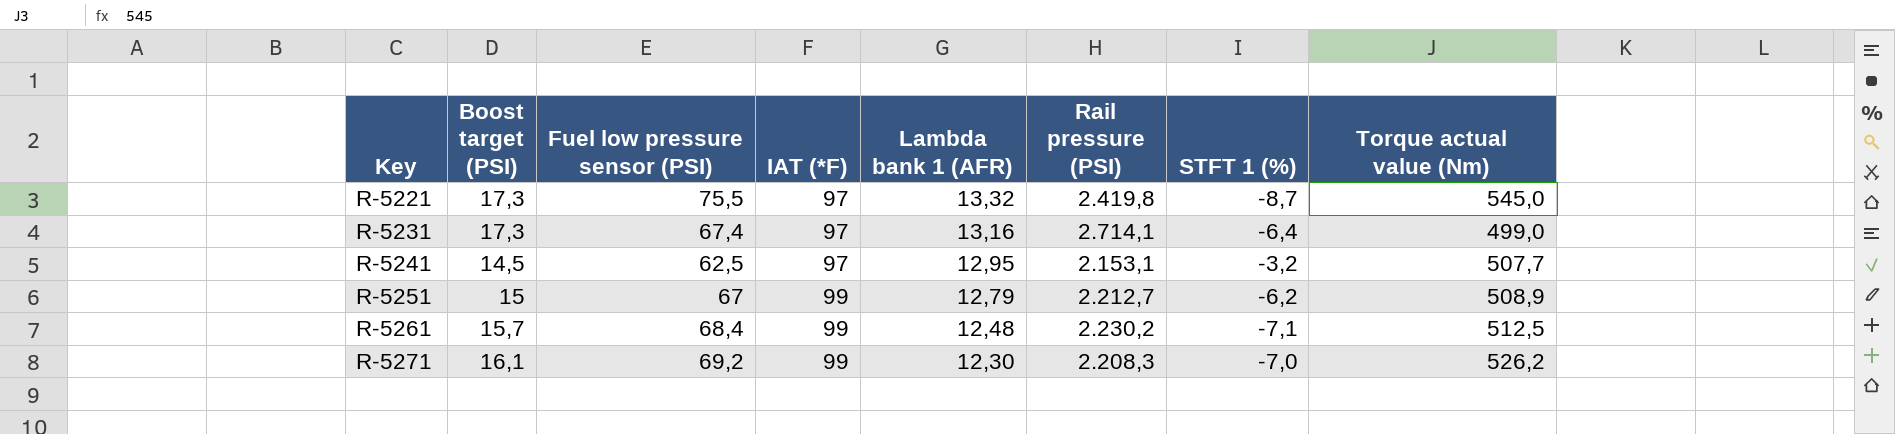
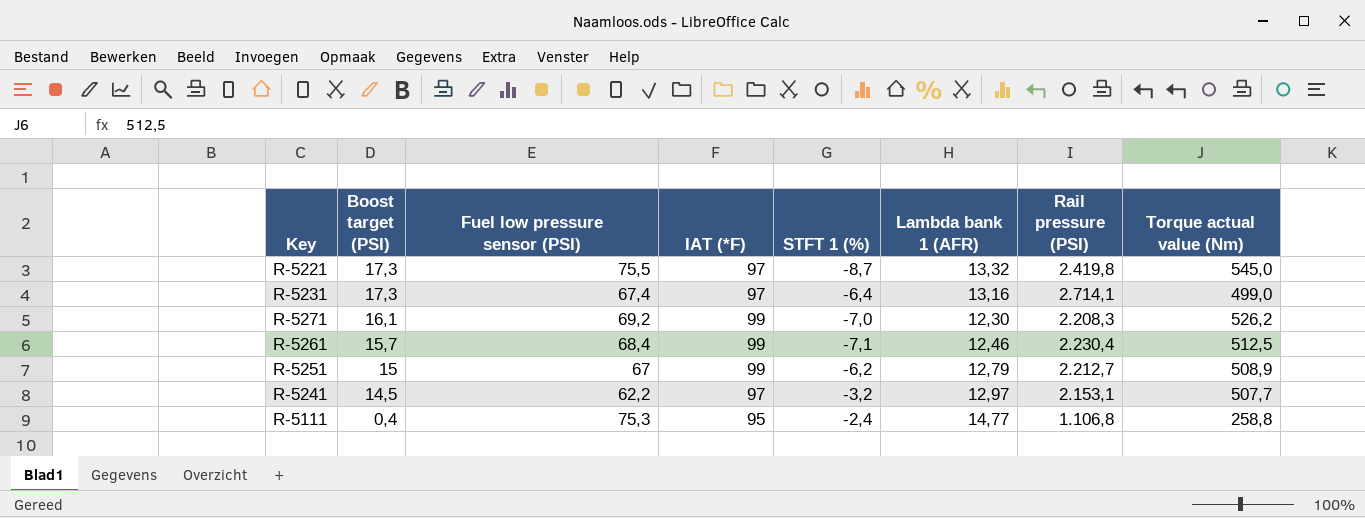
row order: Key ascending -> Boost target (PSI) descending
column STFT 1 (%) | position: 7 -> 5
R-5261 | Lambda bank 1 (AFR): 12,48 -> 12,46
R-5261 | Rail pressure (PSI): 2.230,2 -> 2.230,4
R-5241 | Fuel low pressure sensor (PSI): 62,5 -> 62,2
R-5241 | Lambda bank 1 (AFR): 12,95 -> 12,97
row R-5111: none -> 0,4 | 75,3 | 95 | -2,4 | 14,77 | 1.106,8 | 258,8

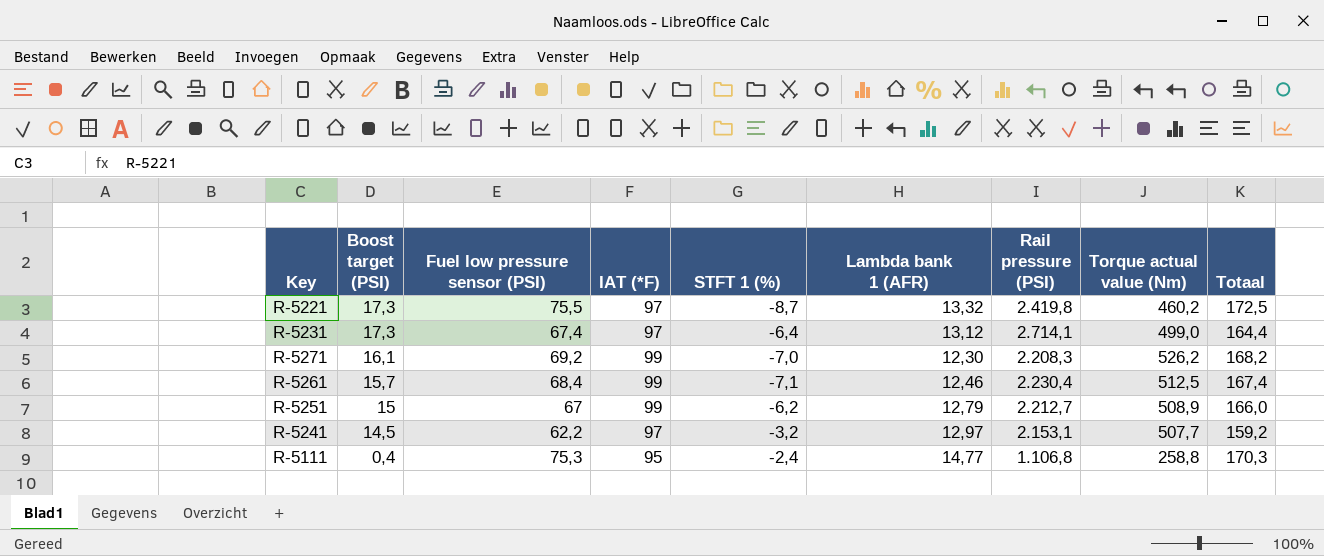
column Totaal | formula: none -> [Fuel low pressure sensor (PSI)] + [IAT (*F)]
R-5221 | Torque actual value (Nm): 545,0 -> 460,2
R-5231 | Lambda bank 1 (AFR): 13,16 -> 13,12

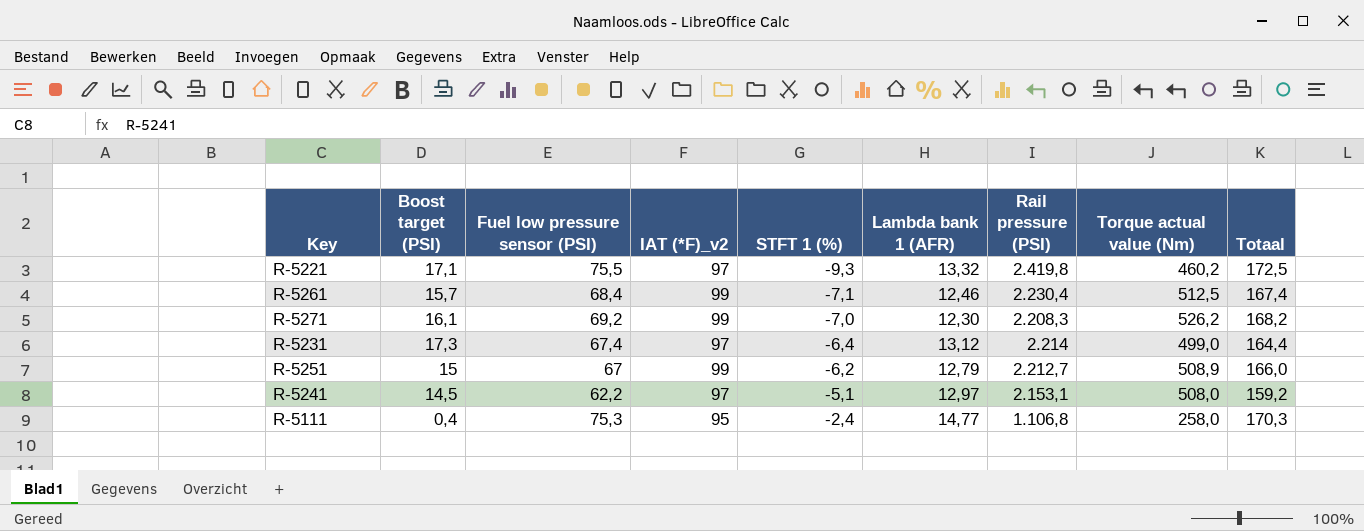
row order: Boost target (PSI) descending -> STFT 1 (%) ascending
column name: IAT (*F) -> IAT (*F)_v2
R-5221 | Boost target (PSI): 17,3 -> 17,1
R-5221 | STFT 1 (%): -8,7 -> -9,3
R-5231 | Rail pressure (PSI): 2.714,1 -> 2.214
R-5241 | STFT 1 (%): -3,2 -> -5,1
R-5241 | Torque actual value (Nm): 507,7 -> 508,0
R-5111 | Torque actual value (Nm): 258,8 -> 258,0

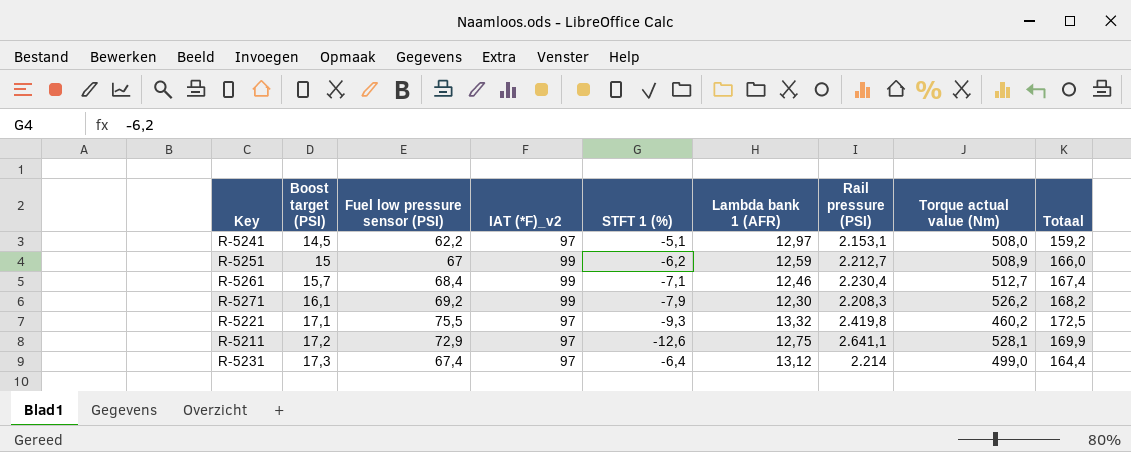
row order: STFT 1 (%) ascending -> Boost target (PSI) ascending
row R-5111: 0,4 | 75,3 | 95 | -2,4 | 14,77 | 1.106,8 | 258,0 | 170,3 -> none
R-5251 | Lambda bank 1 (AFR): 12,79 -> 12,59
R-5261 | Torque actual value (Nm): 512,5 -> 512,7
R-5271 | STFT 1 (%): -7,0 -> -7,9
row R-5211: none -> 17,2 | 72,9 | 97 | -12,6 | 12,75 | 2.641,1 | 528,1 | 169,9

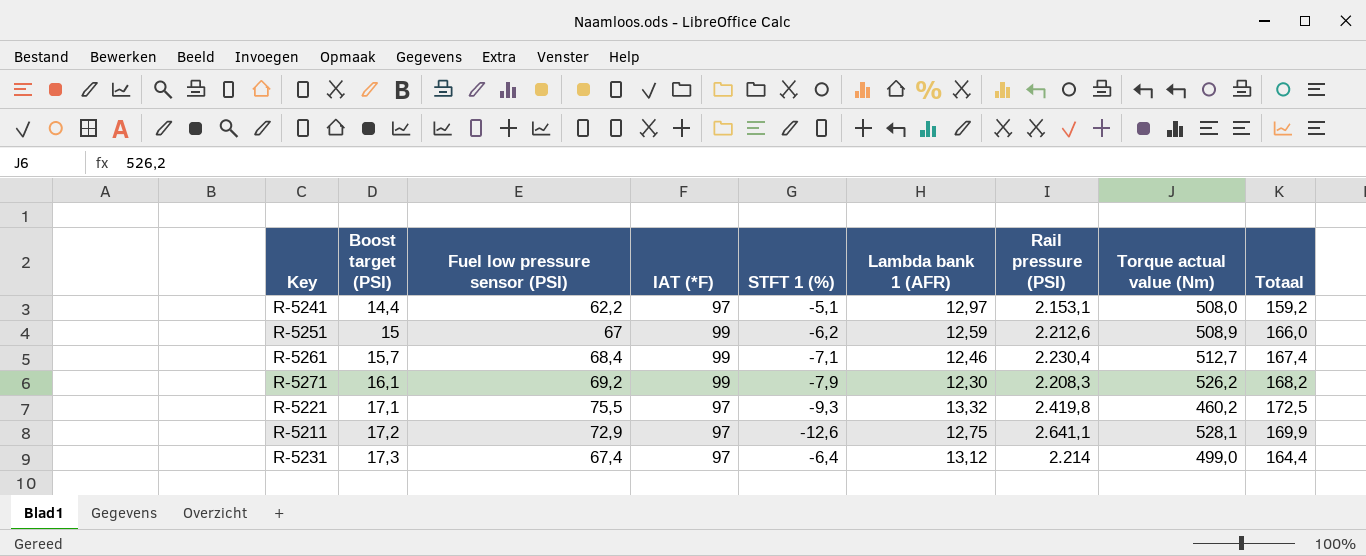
column name: IAT (*F)_v2 -> IAT (*F)
R-5241 | Boost target (PSI): 14,5 -> 14,4
R-5251 | Rail pressure (PSI): 2.212,7 -> 2.212,6

